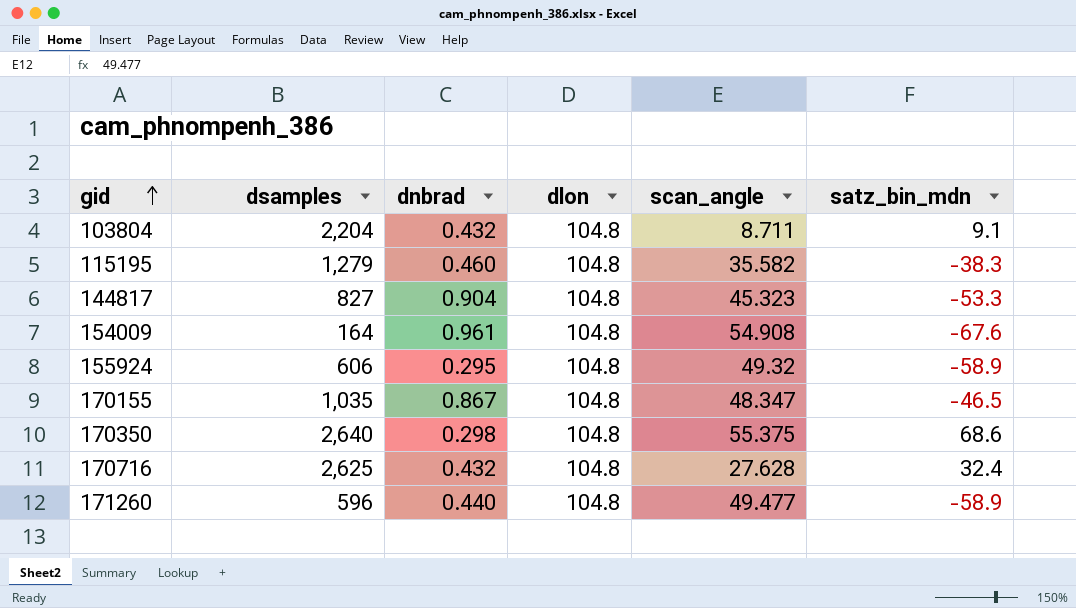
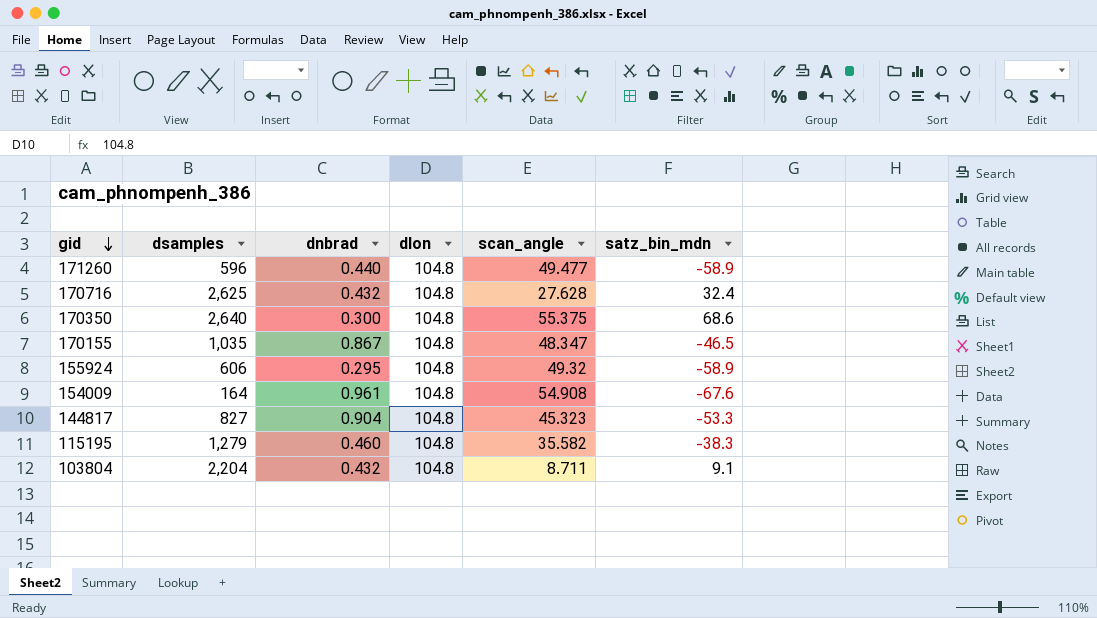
row order: gid ascending -> gid descending
170350 | dnbrad: 0.298 -> 0.300

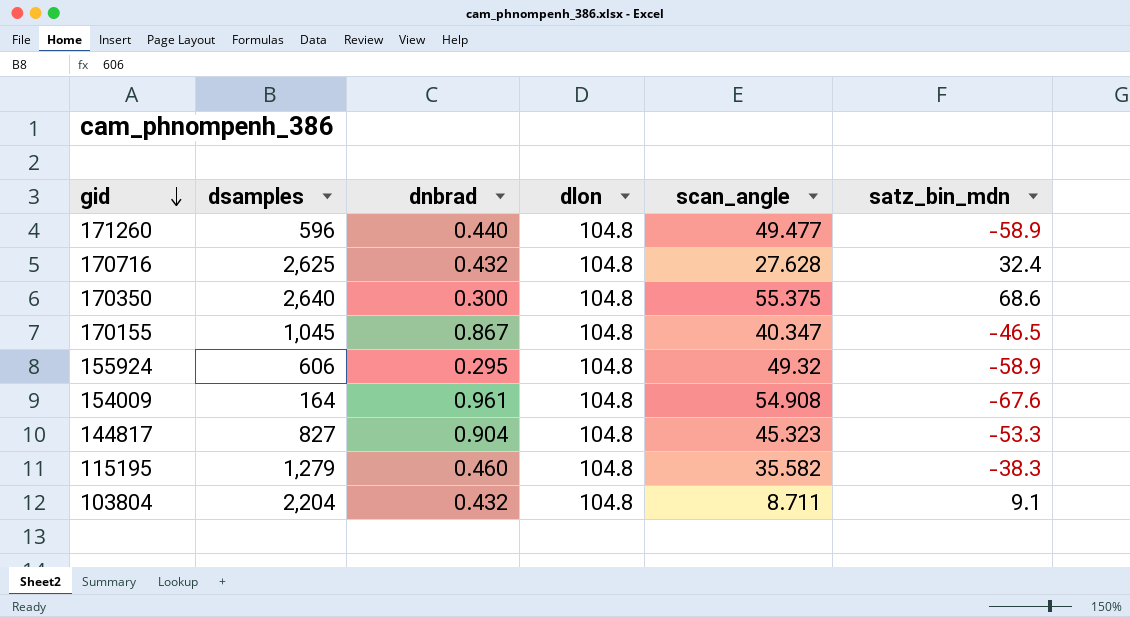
170155 | dsamples: 1,035 -> 1,045
170155 | scan_angle: 48.347 -> 40.347

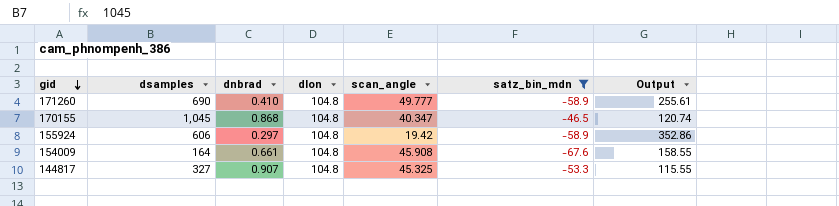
filter: none -> satz_bin_mdn <= -46.5
column Output | formula: none -> [dlon] / [dnbrad]
171260 | dsamples: 596 -> 690
171260 | dnbrad: 0.440 -> 0.410
171260 | scan_angle: 49.477 -> 49.777
170155 | dnbrad: 0.867 -> 0.868
155924 | dnbrad: 0.295 -> 0.297
155924 | scan_angle: 49.32 -> 19.42
154009 | dnbrad: 0.961 -> 0.661
154009 | scan_angle: 54.908 -> 45.908
144817 | dsamples: 827 -> 327
144817 | dnbrad: 0.904 -> 0.907
144817 | scan_angle: 45.323 -> 45.325

